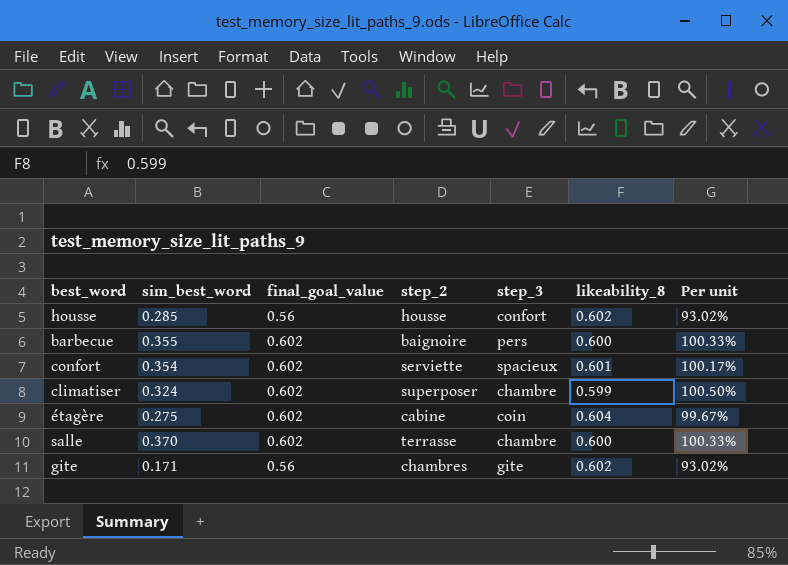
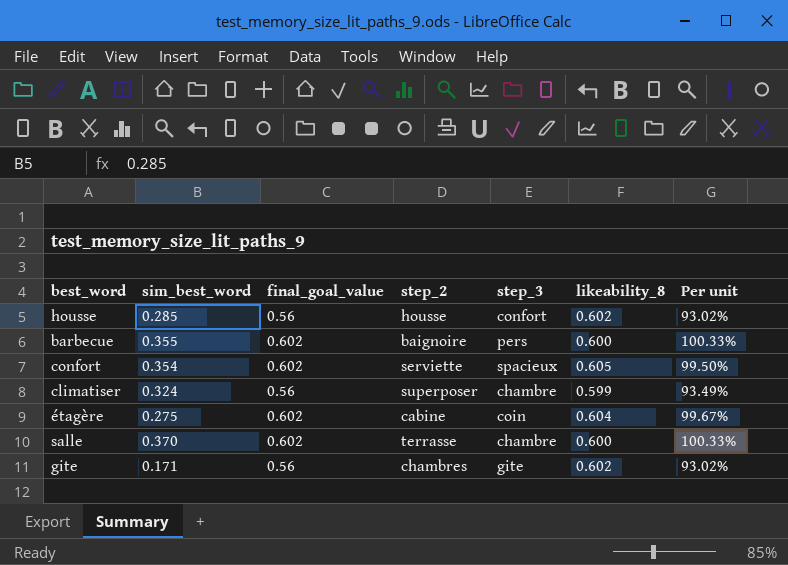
confort | likeability_8: 0.601 -> 0.605
confort | Per unit: 100.17% -> 99.50%
climatiser | final_goal_value: 0.602 -> 0.56
climatiser | Per unit: 100.50% -> 93.49%

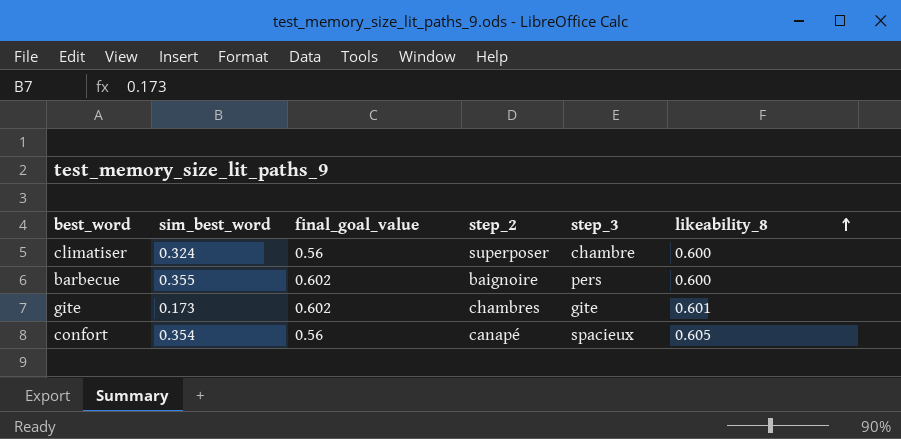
row order: none -> likeability_8 ascending
column Per unit | formula: [final_goal_value] / [likeability_8] -> none
row housse: 0.285 | 0.56 | housse | confort | 0.602 | 93.02% -> none
row étagère: 0.275 | 0.602 | cabine | coin | 0.604 | 99.67% -> none
row salle: 0.370 | 0.602 | terrasse | chambre | 0.600 | 100.33% -> none
climatiser | likeability_8: 0.599 -> 0.600
gite | sim_best_word: 0.171 -> 0.173
gite | final_goal_value: 0.56 -> 0.602
gite | likeability_8: 0.602 -> 0.601
confort | final_goal_value: 0.602 -> 0.56
confort | step_2: serviette -> canapé

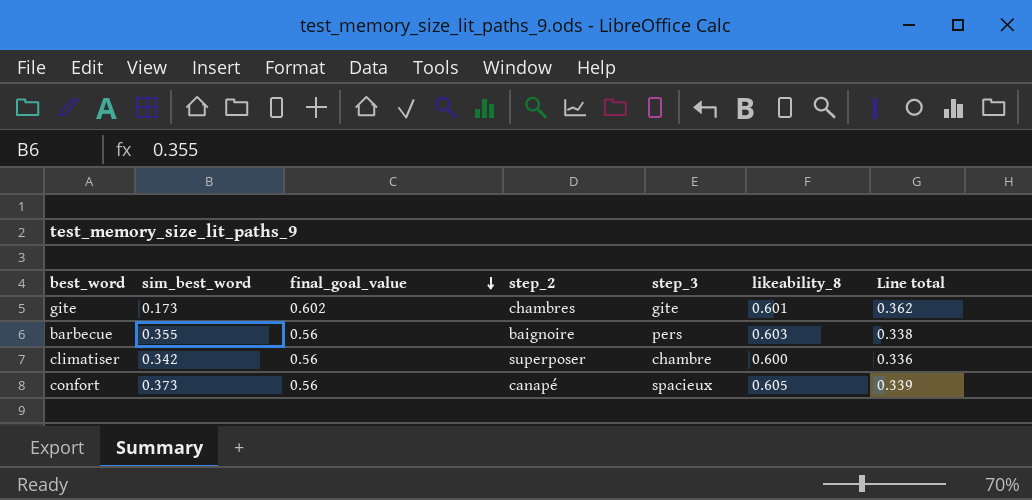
row order: likeability_8 ascending -> final_goal_value descending
column Line total | formula: none -> [final_goal_value] * [likeability_8]
barbecue | final_goal_value: 0.602 -> 0.56
barbecue | likeability_8: 0.600 -> 0.603
climatiser | sim_best_word: 0.324 -> 0.342
confort | sim_best_word: 0.354 -> 0.373

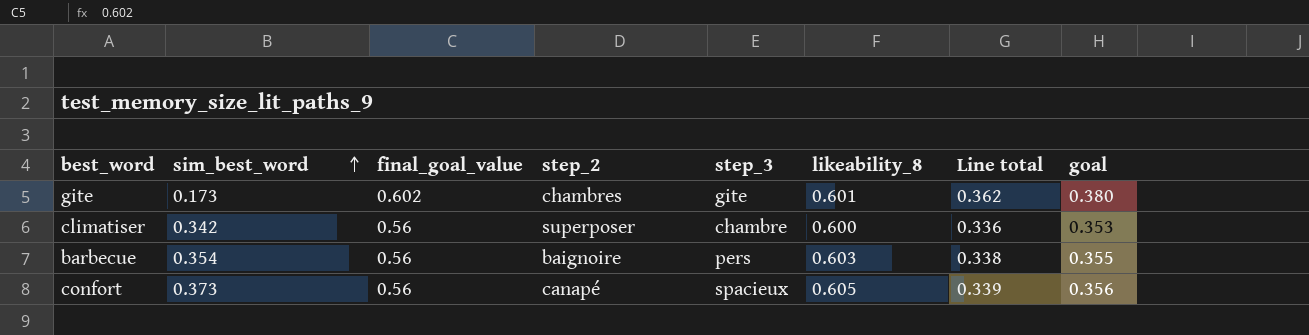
row order: final_goal_value descending -> sim_best_word ascending
column goal | formula: none -> [Line total] * 1.05
barbecue | sim_best_word: 0.355 -> 0.354

